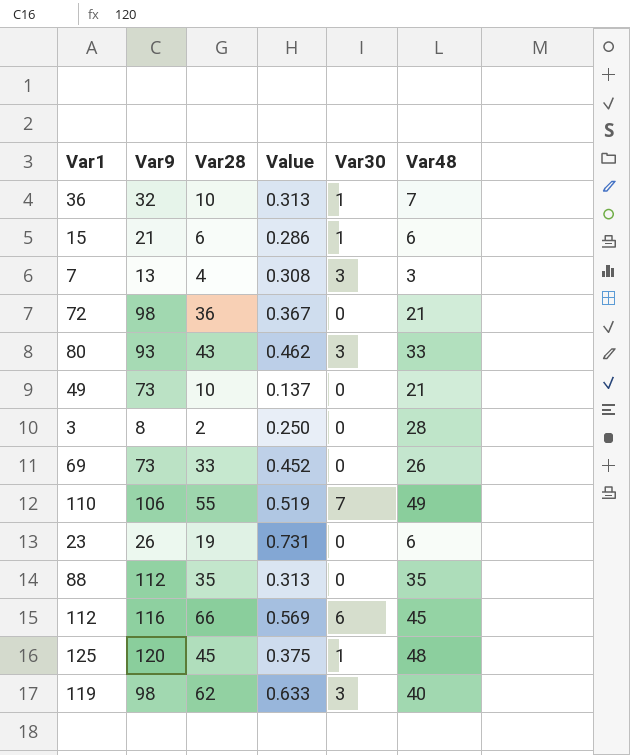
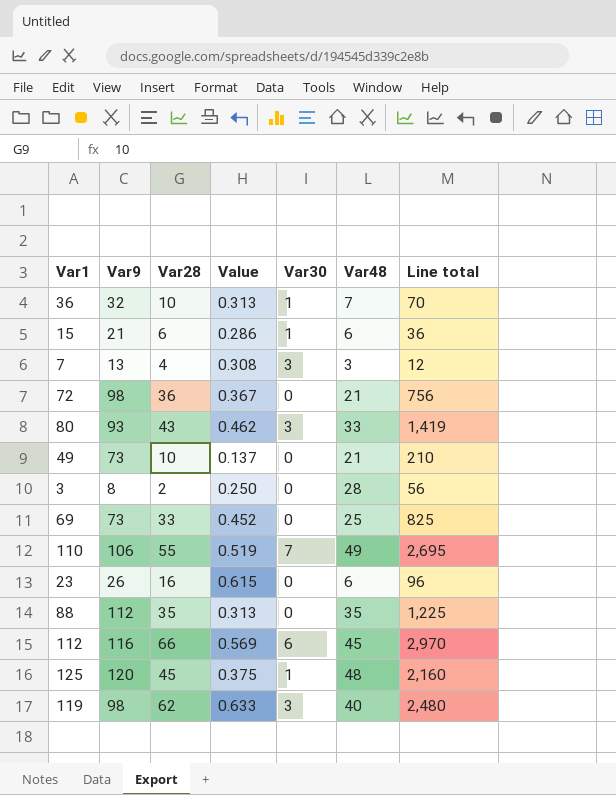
column Line total | formula: none -> [Var28] * [Var48]
69 | Var48: 26 -> 25
23 | Var28: 19 -> 16
23 | Value: 0.731 -> 0.615

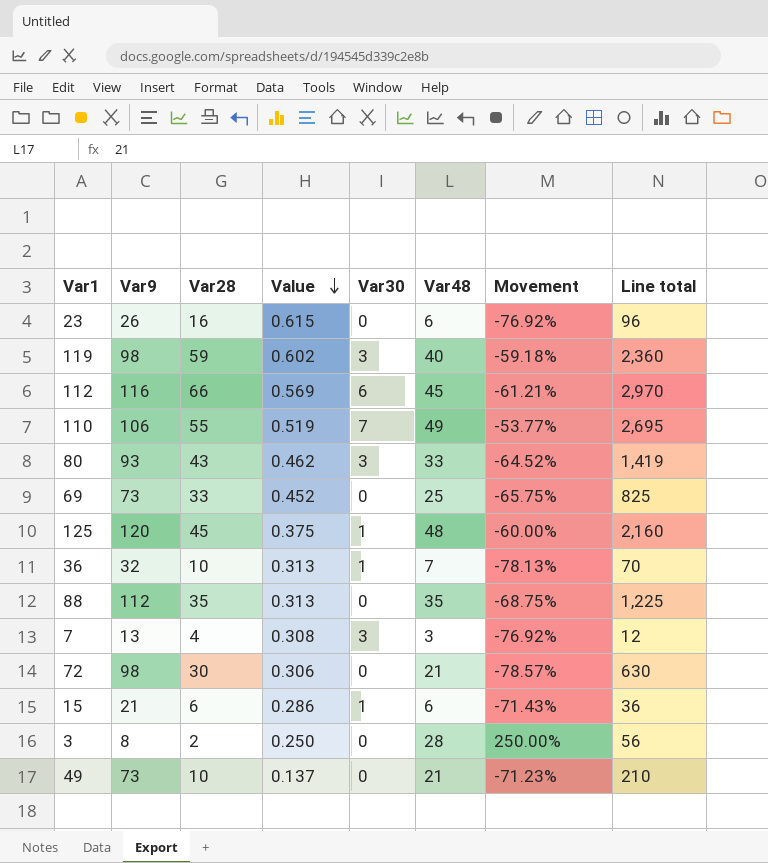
row order: none -> Value descending
column Movement | formula: none -> ([Var48] - [Var9]) / [Var9]
119 | Var28: 62 -> 59
119 | Value: 0.633 -> 0.602
119 | Line total: 2,480 -> 2,360
72 | Var28: 36 -> 30
72 | Value: 0.367 -> 0.306
72 | Line total: 756 -> 630

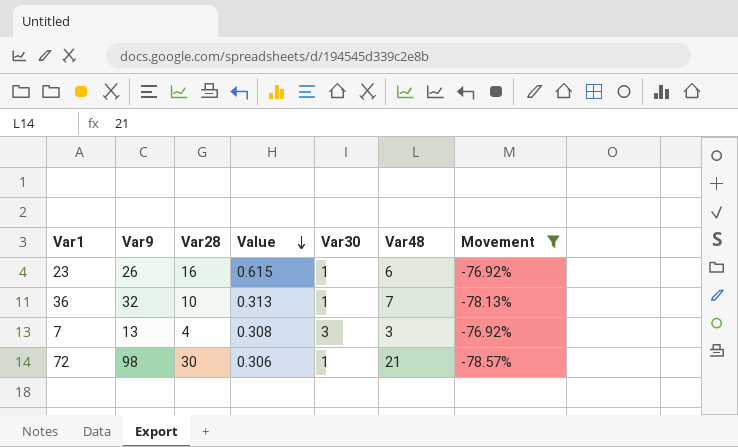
filter: none -> Movement <= -76.92%
column Line total | formula: [Var28] * [Var48] -> none
23 | Var30: 0 -> 1
72 | Var30: 0 -> 1

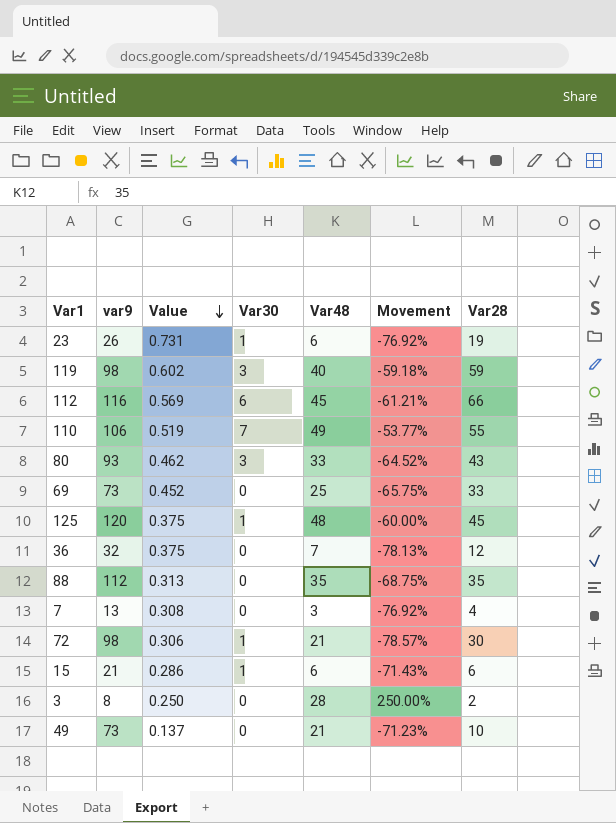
filter: Movement <= -76.92% -> none
column name: Var9 -> var9
column Var28 | position: 3 -> 7
23 | Value: 0.615 -> 0.731
23 | Var28: 16 -> 19
36 | Value: 0.313 -> 0.375
36 | Var30: 1 -> 0
36 | Var28: 10 -> 12
7 | Var30: 3 -> 0

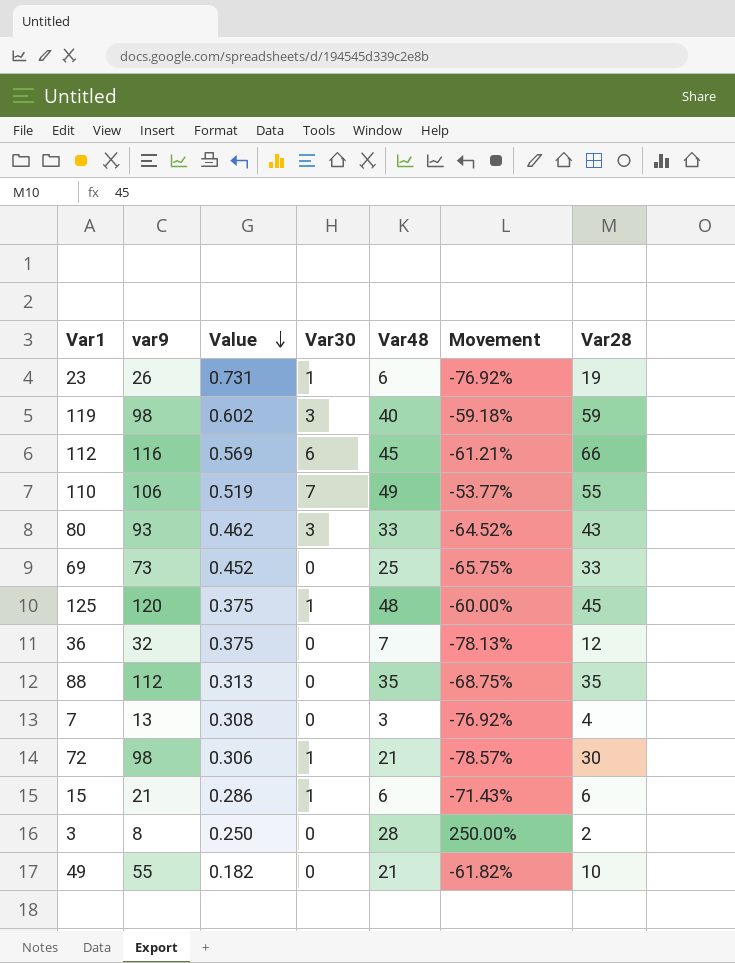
49 | var9: 73 -> 55
49 | Value: 0.137 -> 0.182
49 | Movement: -71.23% -> -61.82%

